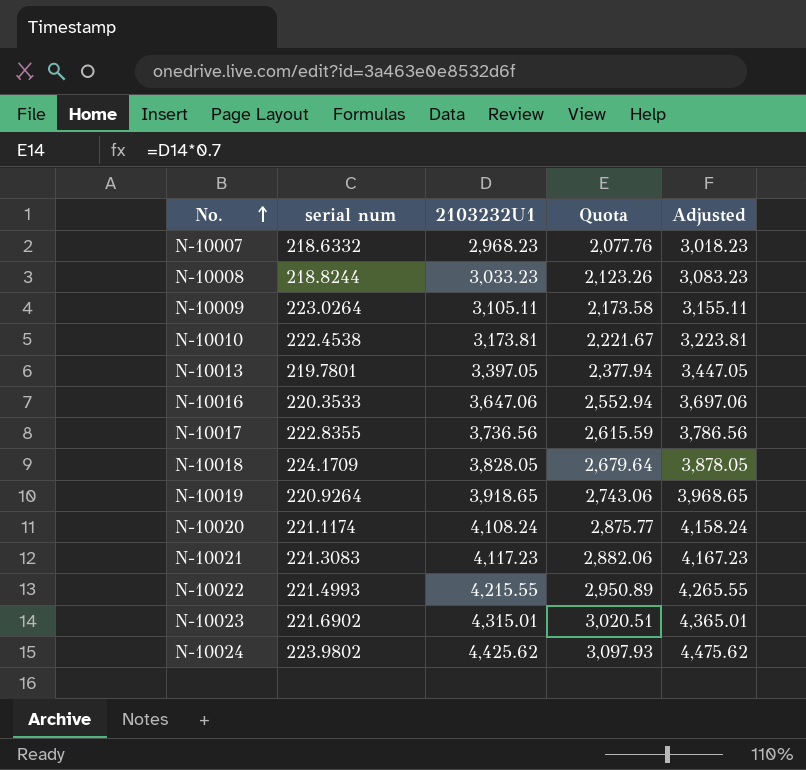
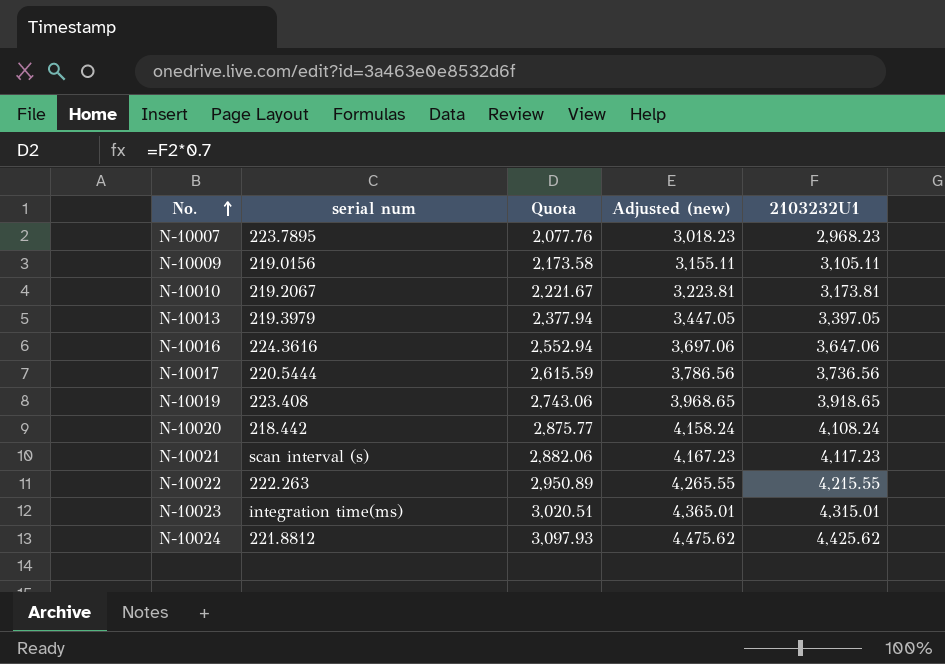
column name: Adjusted -> Adjusted (new)
column 2103232U1 | position: 3 -> 5
row N-10008: 218.8244 | 3,033.23 | 2,123.26 | 3,083.23 -> none
row N-10018: 224.1709 | 3,828.05 | 2,679.64 | 3,878.05 -> none
N-10007 | serial num: 218.6332 -> 223.7895
N-10009 | serial num: 223.0264 -> 219.0156
N-10010 | serial num: 222.4538 -> 219.2067
N-10013 | serial num: 219.7801 -> 219.3979
N-10016 | serial num: 220.3533 -> 224.3616
N-10017 | serial num: 222.8355 -> 220.5444
N-10019 | serial num: 220.9264 -> 223.408
N-10020 | serial num: 221.1174 -> 218.442
N-10021 | serial num: 221.3083 -> scan interval (s)
N-10022 | serial num: 221.4993 -> 222.263
N-10023 | serial num: 221.6902 -> integration time(ms)
N-10024 | serial num: 223.9802 -> 221.8812

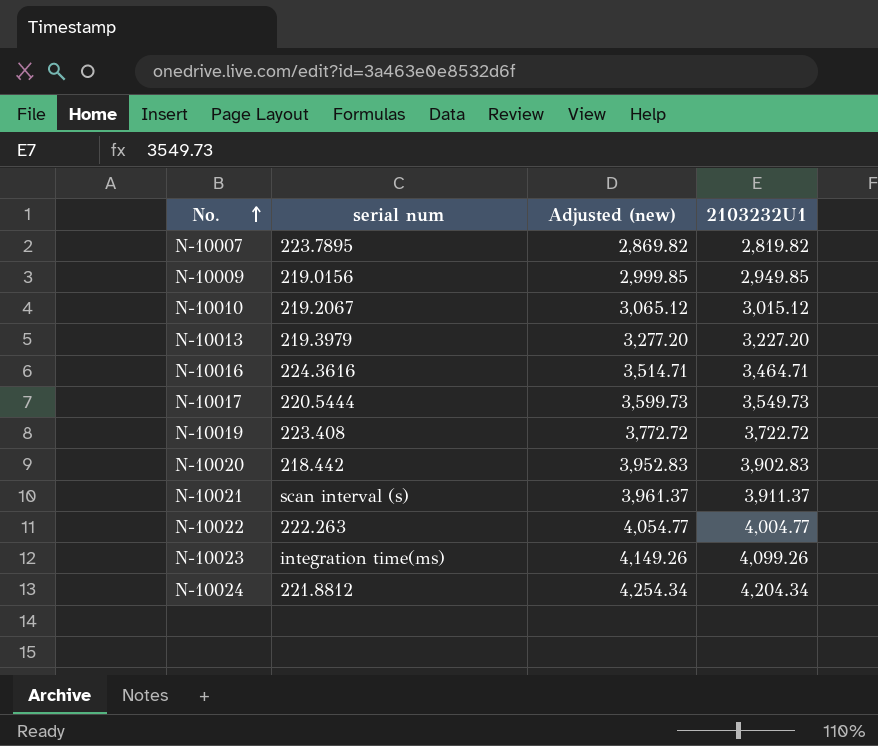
column Quota | formula: [2103232U1] * 0.7 -> none
N-10007 | Adjusted (new): 3,018.23 -> 2,869.82
N-10007 | 2103232U1: 2,968.23 -> 2,819.82
N-10009 | Adjusted (new): 3,155.11 -> 2,999.85
N-10009 | 2103232U1: 3,105.11 -> 2,949.85
N-10010 | Adjusted (new): 3,223.81 -> 3,065.12
N-10010 | 2103232U1: 3,173.81 -> 3,015.12
N-10013 | Adjusted (new): 3,447.05 -> 3,277.20
N-10013 | 2103232U1: 3,397.05 -> 3,227.20
N-10016 | Adjusted (new): 3,697.06 -> 3,514.71
N-10016 | 2103232U1: 3,647.06 -> 3,464.71
N-10017 | Adjusted (new): 3,786.56 -> 3,599.73
N-10017 | 2103232U1: 3,736.56 -> 3,549.73
N-10019 | Adjusted (new): 3,968.65 -> 3,772.72
N-10019 | 2103232U1: 3,918.65 -> 3,722.72
N-10020 | Adjusted (new): 4,158.24 -> 3,952.83
N-10020 | 2103232U1: 4,108.24 -> 3,902.83
N-10021 | Adjusted (new): 4,167.23 -> 3,961.37
N-10021 | 2103232U1: 4,117.23 -> 3,911.37
N-10022 | Adjusted (new): 4,265.55 -> 4,054.77
N-10022 | 2103232U1: 4,215.55 -> 4,004.77
N-10023 | Adjusted (new): 4,365.01 -> 4,149.26
N-10023 | 2103232U1: 4,315.01 -> 4,099.26
N-10024 | Adjusted (new): 4,475.62 -> 4,254.34
N-10024 | 2103232U1: 4,425.62 -> 4,204.34

